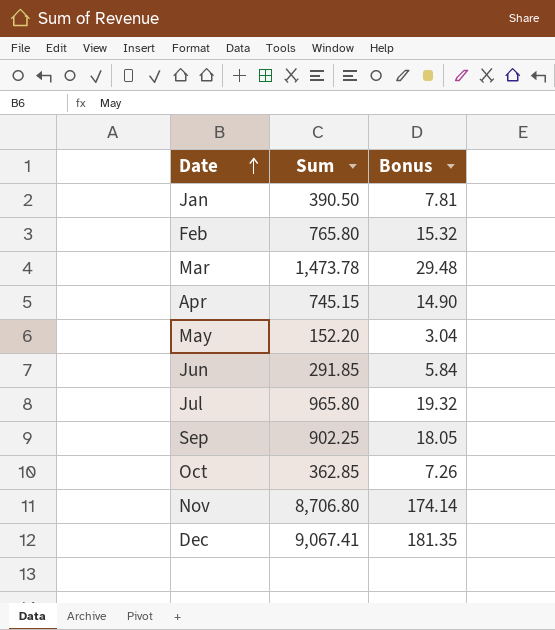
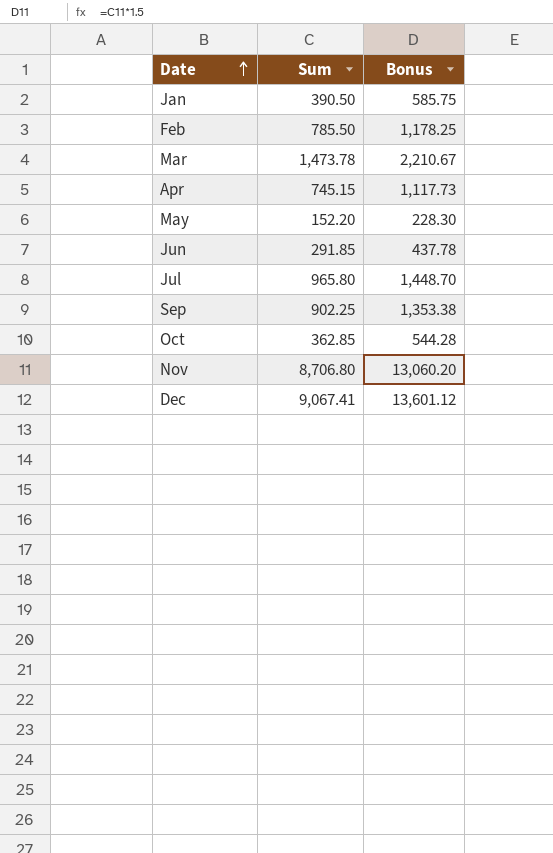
column Bonus | formula: [Sum] * 0.02 -> [Sum] * 1.5
Feb | Sum: 765.80 -> 785.50

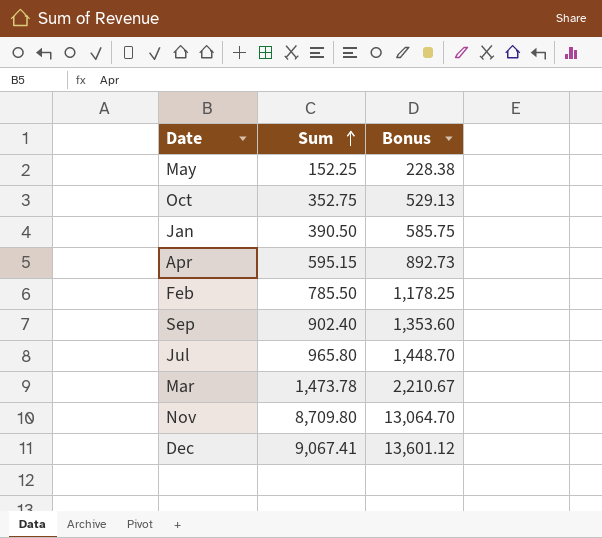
row order: Date ascending -> Sum ascending
row Jun: 291.85 | 437.78 -> none
May | Sum: 152.20 -> 152.25
May | Bonus: 228.30 -> 228.38
Oct | Sum: 362.85 -> 352.75
Oct | Bonus: 544.28 -> 529.13
Apr | Sum: 745.15 -> 595.15
Apr | Bonus: 1,117.73 -> 892.73
Sep | Sum: 902.25 -> 902.40
Sep | Bonus: 1,353.38 -> 1,353.60
Nov | Sum: 8,706.80 -> 8,709.80
Nov | Bonus: 13,060.20 -> 13,064.70

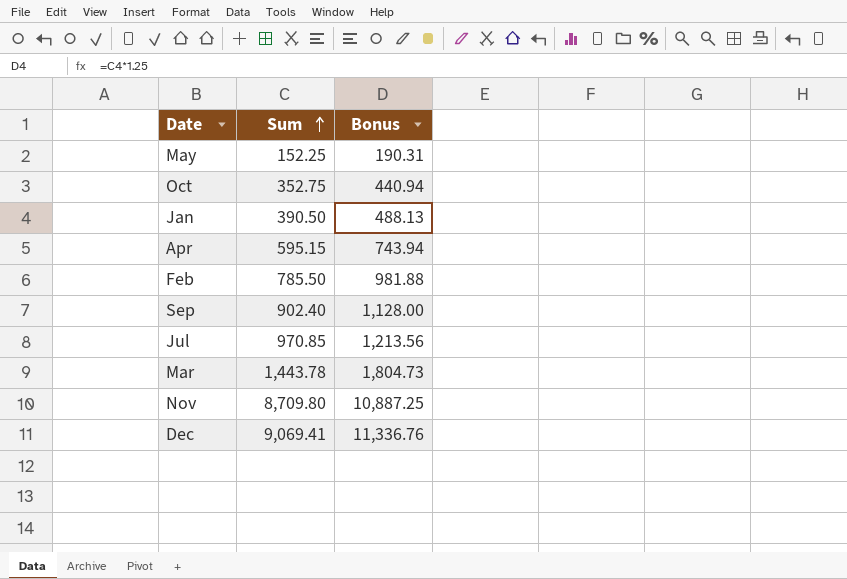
column Bonus | formula: [Sum] * 1.5 -> [Sum] * 1.25
Jul | Sum: 965.80 -> 970.85
Mar | Sum: 1,473.78 -> 1,443.78
Dec | Sum: 9,067.41 -> 9,069.41

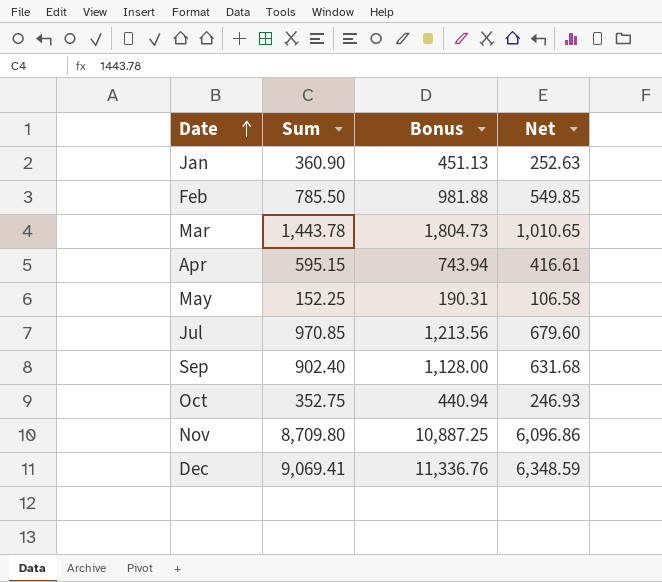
row order: Sum ascending -> Date ascending
column Net | formula: none -> [Sum] * 0.7
Jan | Sum: 390.50 -> 360.90
Jan | Bonus: 488.13 -> 451.13

